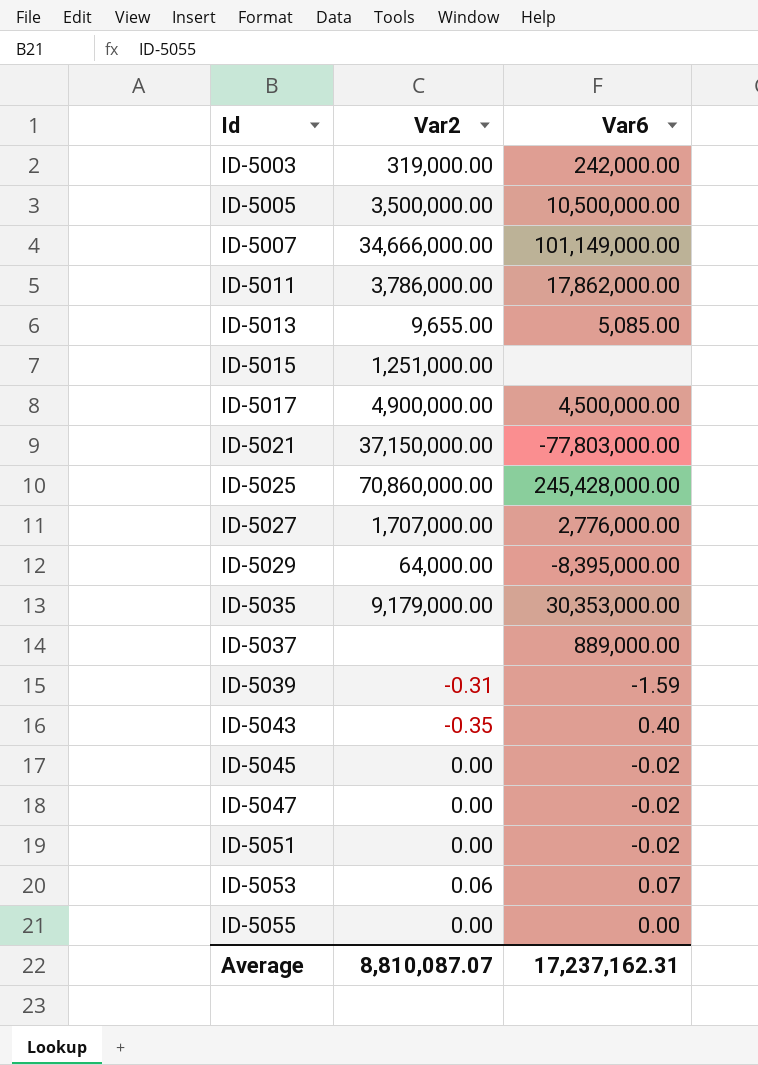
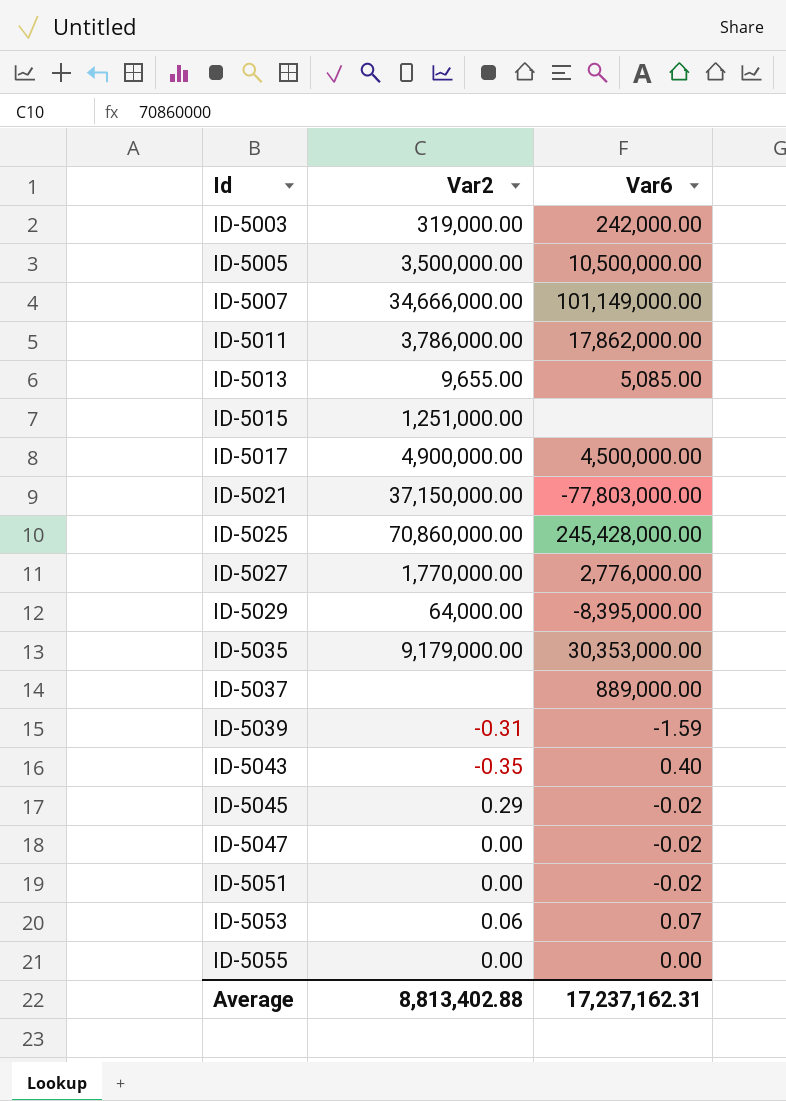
ID-5027 | Var2: 1,707,000.00 -> 1,770,000.00
ID-5045 | Var2: 0.00 -> 0.29
Average | Var2: 8,810,087.07 -> 8,813,402.88

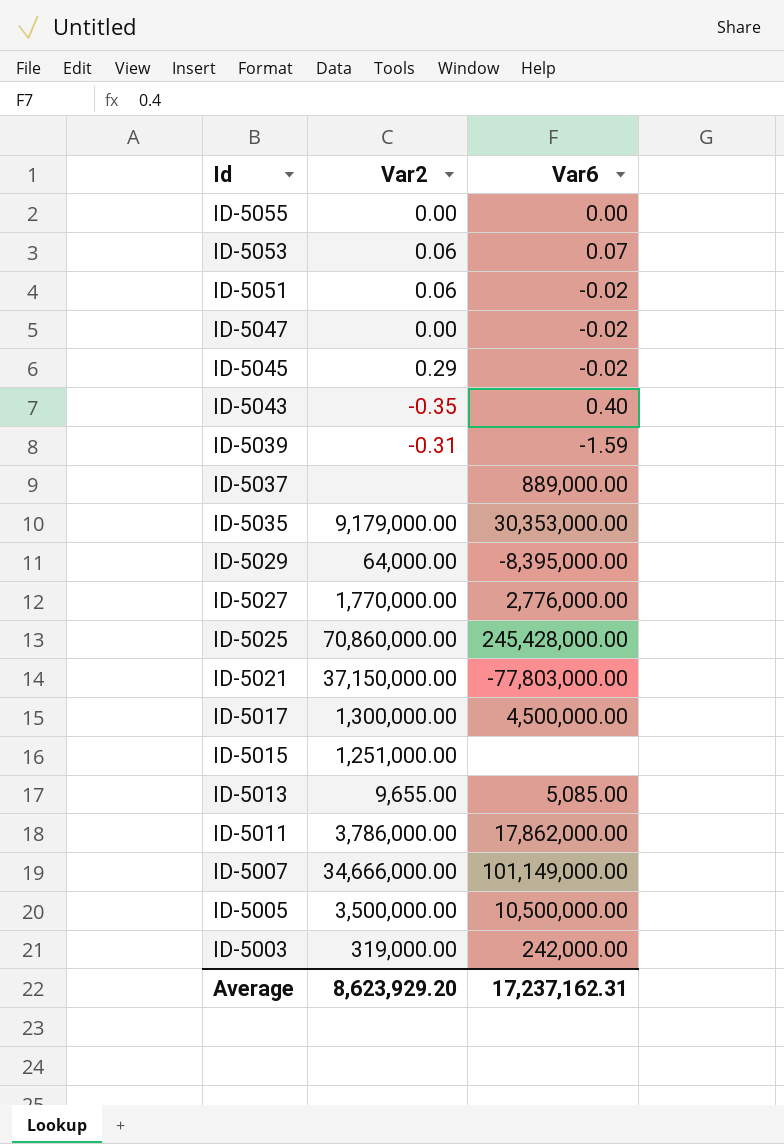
row order: Id ascending -> Id descending
ID-5051 | Var2: 0.00 -> 0.06
ID-5017 | Var2: 4,900,000.00 -> 1,300,000.00
Average | Var2: 8,813,402.88 -> 8,623,929.20

